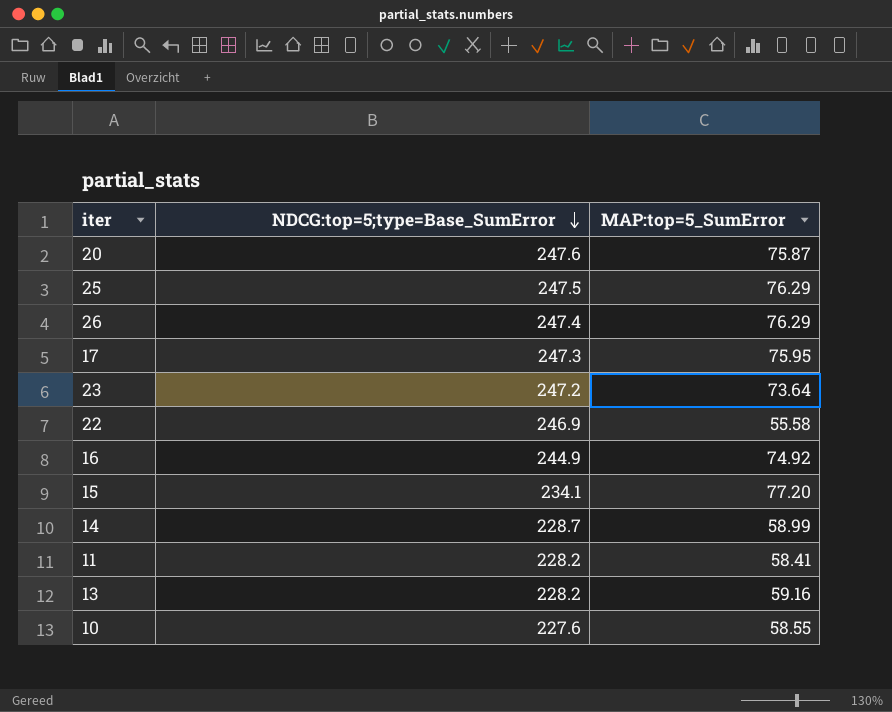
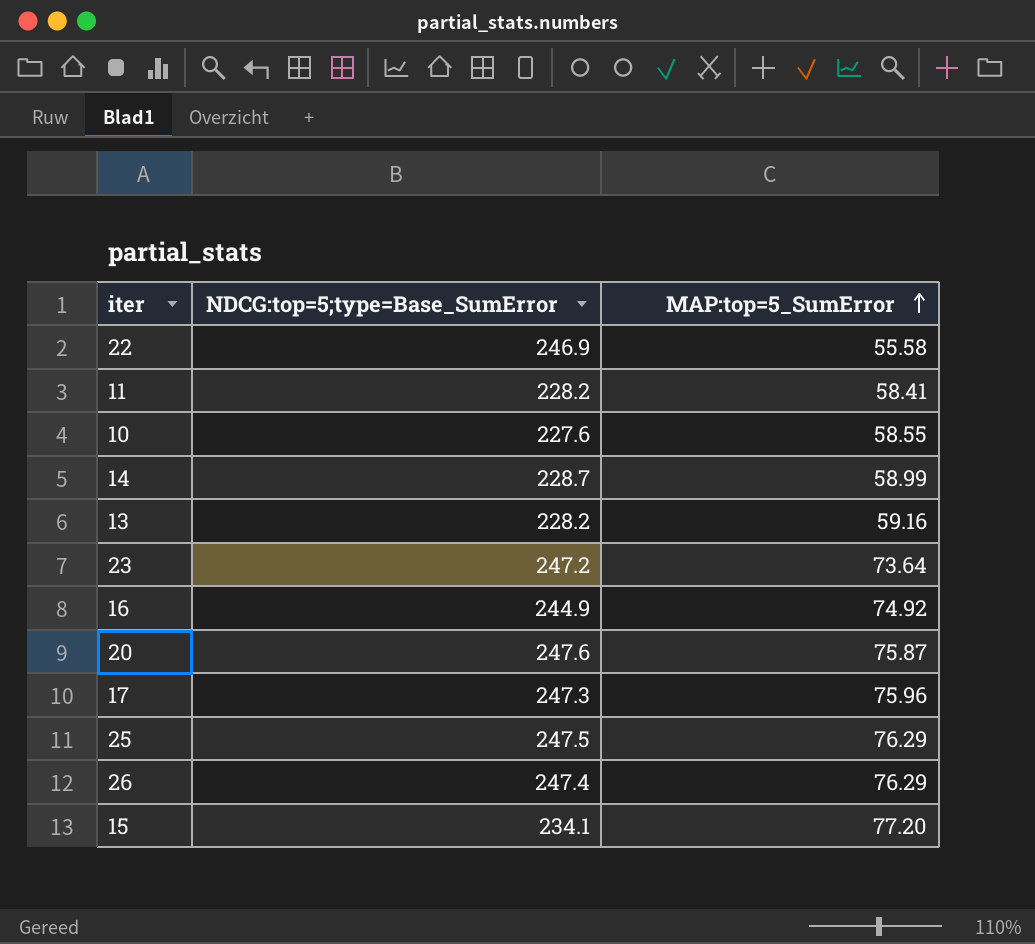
row order: NDCG:top=5;type=Base_SumError descending -> MAP:top=5_SumError ascending
17 | MAP:top=5_SumError: 75.95 -> 75.96

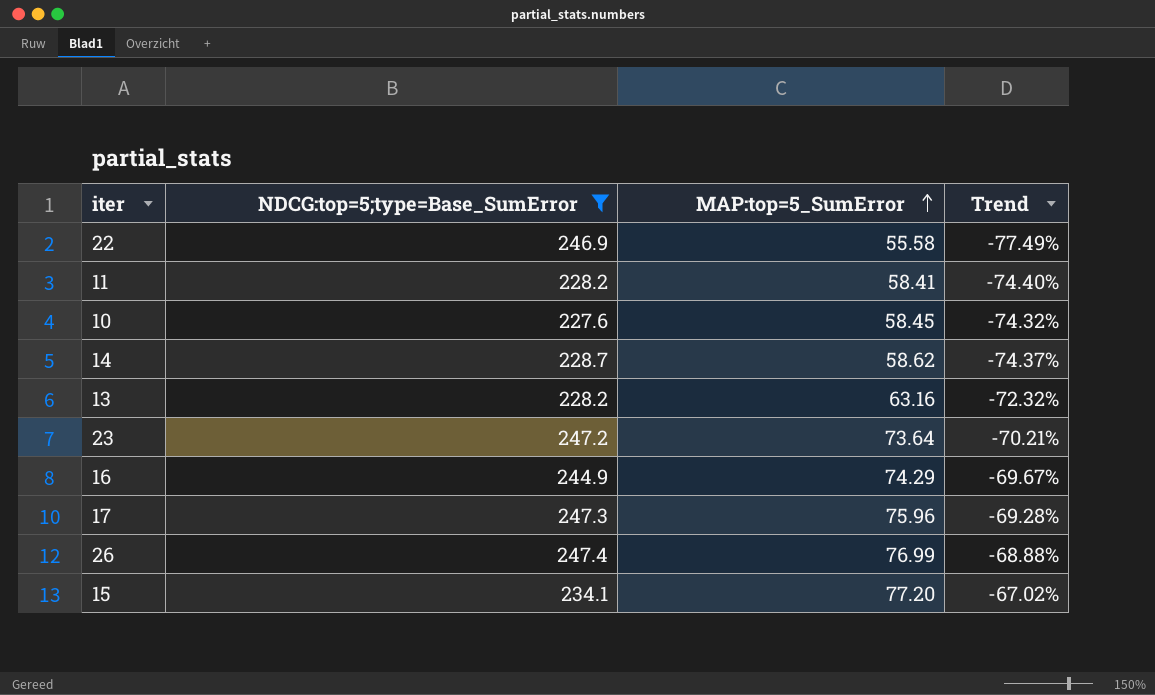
filter: none -> NDCG:top=5;type=Base_SumError <= 247.4
column Trend | formula: none -> ([MAP:top=5_SumError] - [NDCG:top=5;type=Base_SumError]) / [NDCG:top=5;type=Base_SumError]
10 | MAP:top=5_SumError: 58.55 -> 58.45
14 | MAP:top=5_SumError: 58.99 -> 58.62
13 | MAP:top=5_SumError: 59.16 -> 63.16
16 | MAP:top=5_SumError: 74.92 -> 74.29
26 | MAP:top=5_SumError: 76.29 -> 76.99

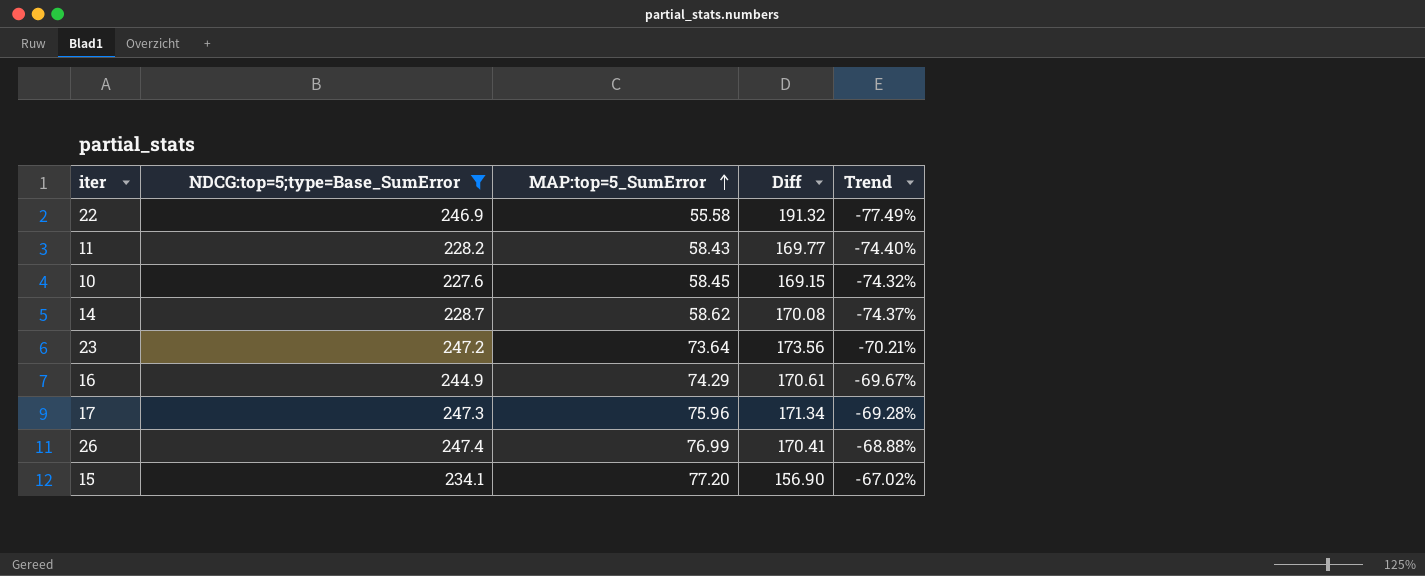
column Diff | formula: none -> [NDCG:top=5;type=Base_SumError] - [MAP:top=5_SumError]
row 13: 228.2 | 63.16 | -72.32% -> none
11 | MAP:top=5_SumError: 58.41 -> 58.43

